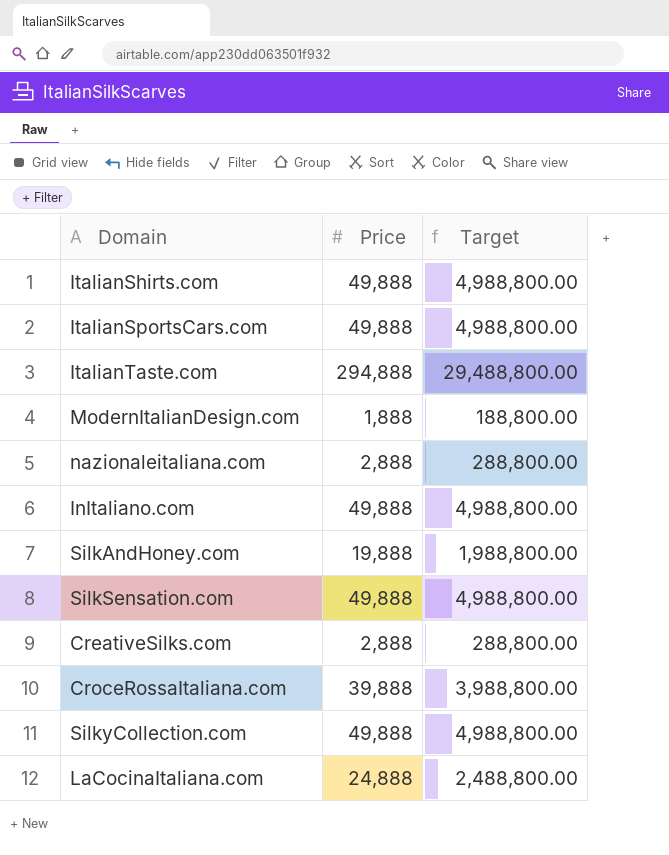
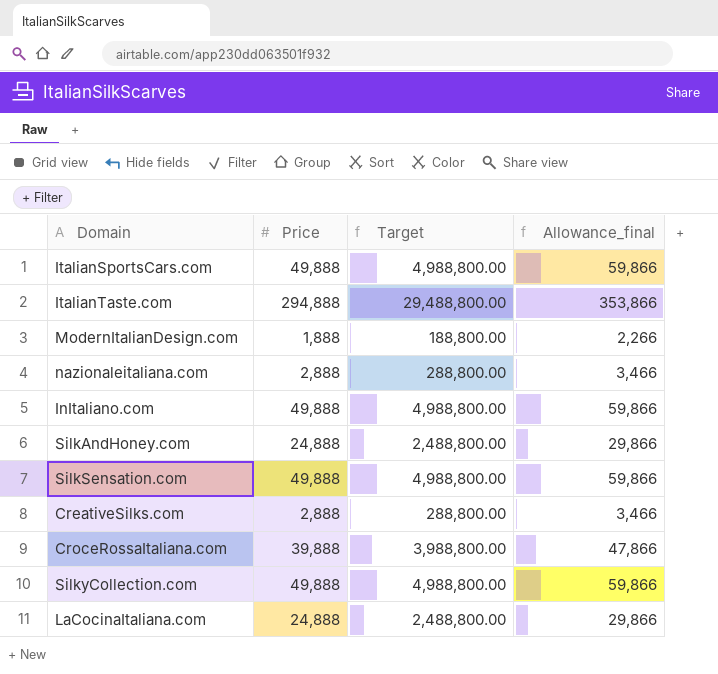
column Allowance_final | formula: none -> [Price] * 1.2
row ItalianShirts.com: 49,888 | 4,988,800.00 -> none
SilkAndHoney.com | Price: 19,888 -> 24,888
SilkAndHoney.com | Target: 1,988,800.00 -> 2,488,800.00

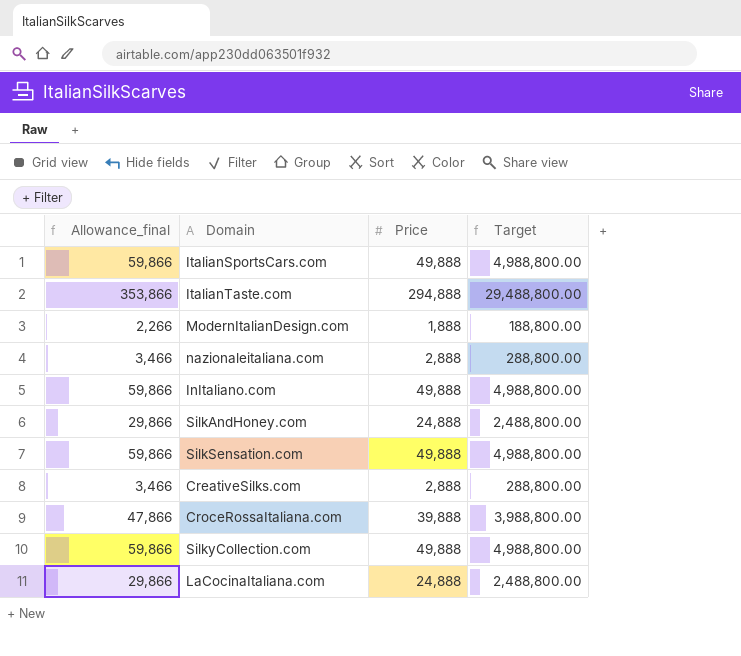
column Allowance_final | position: 4 -> 1

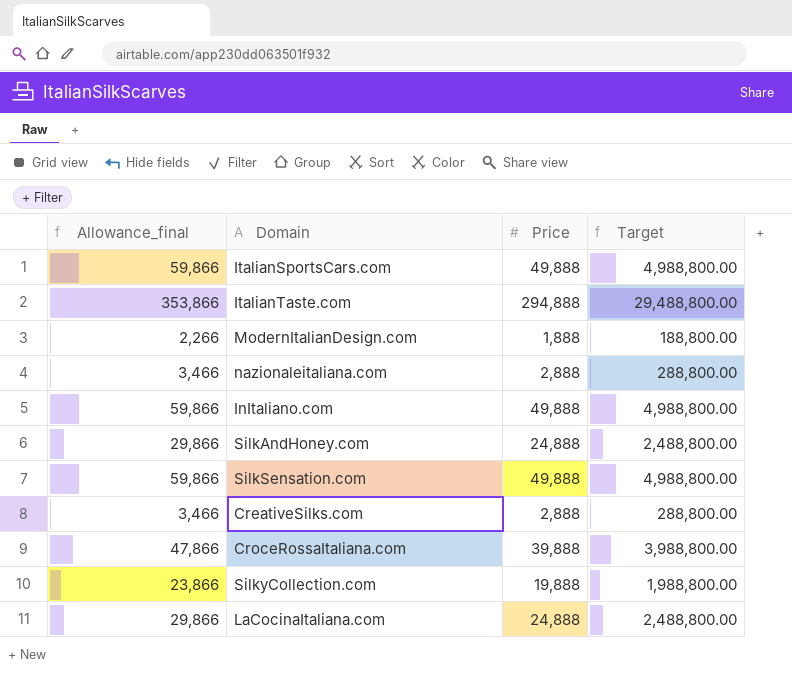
SilkyCollection.com | Allowance_final: 59,866 -> 23,866
SilkyCollection.com | Price: 49,888 -> 19,888
SilkyCollection.com | Target: 4,988,800.00 -> 1,988,800.00

